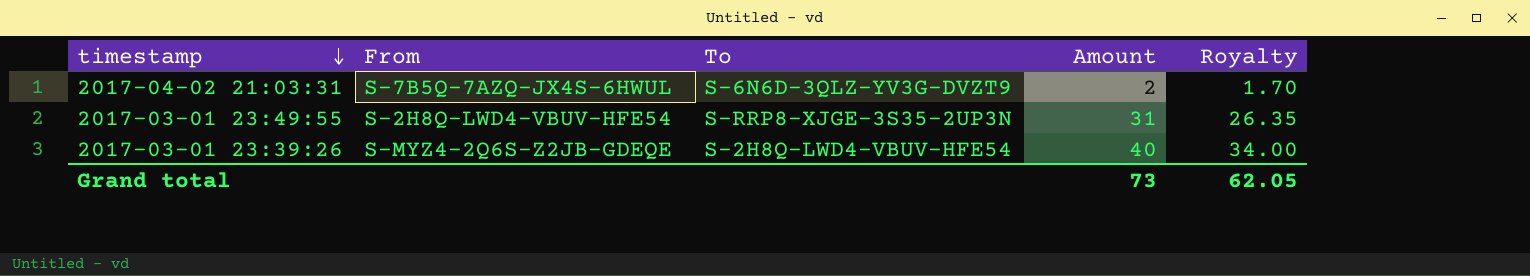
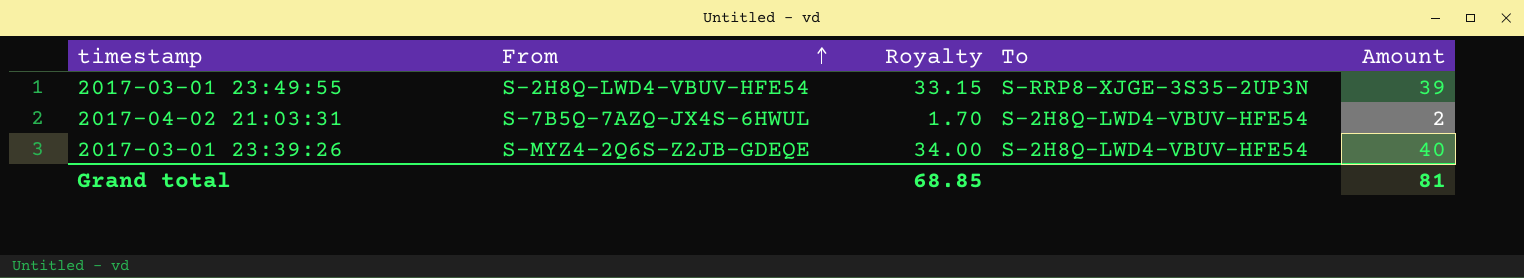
row order: timestamp descending -> From ascending
column Royalty | position: 5 -> 3
2017-03-01 23:49:55 | Royalty: 26.35 -> 33.15
2017-03-01 23:49:55 | Amount: 31 -> 39
2017-04-02 21:03:31 | To: S-6N6D-3QLZ-YV3G-DVZT9 -> S-2H8Q-LWD4-VBUV-HFE54
Grand total | Royalty: 62.05 -> 68.85
Grand total | Amount: 73 -> 81

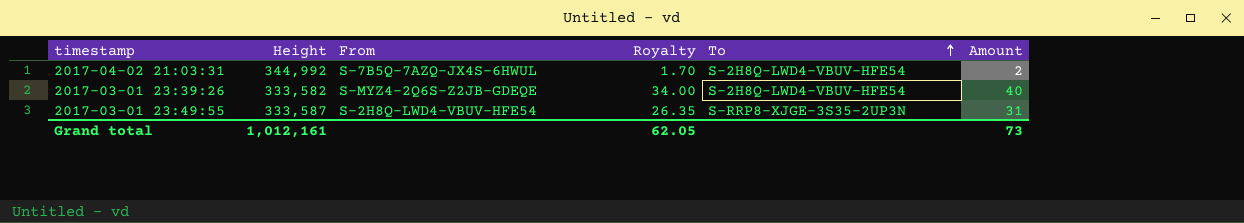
row order: From ascending -> To ascending
column Height | position: none -> 2
2017-03-01 23:49:55 | Royalty: 33.15 -> 26.35
2017-03-01 23:49:55 | Amount: 39 -> 31
Grand total | Royalty: 68.85 -> 62.05
Grand total | Amount: 81 -> 73

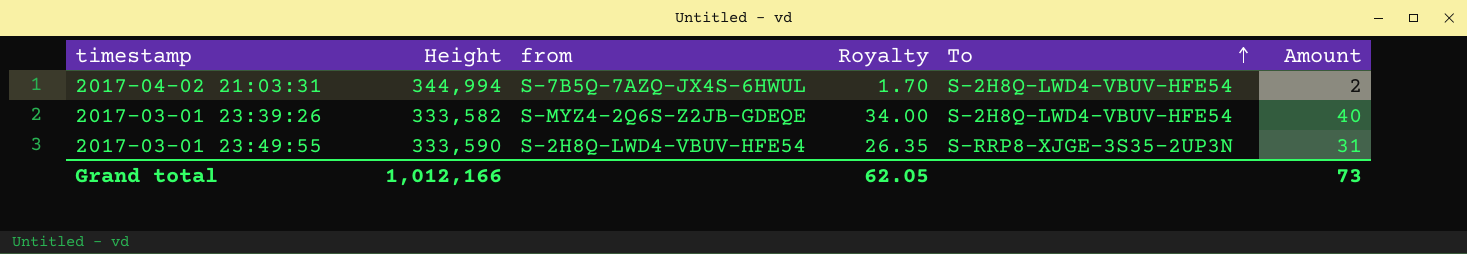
column name: From -> from
2017-04-02 21:03:31 | Height: 344,992 -> 344,994
2017-03-01 23:49:55 | Height: 333,587 -> 333,590
Grand total | Height: 1,012,161 -> 1,012,166

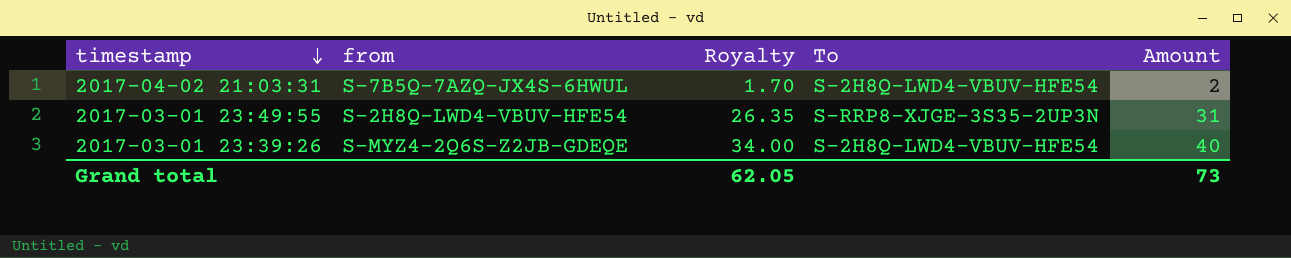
row order: To ascending -> timestamp descending
column Height | position: 2 -> none

